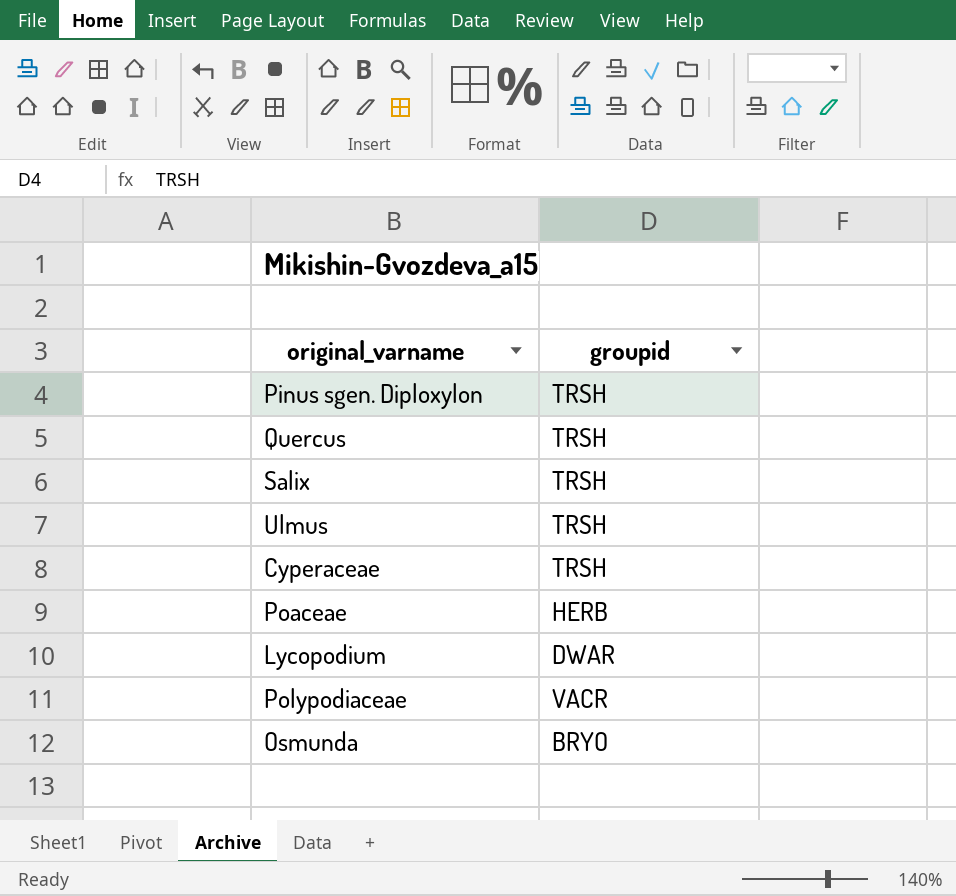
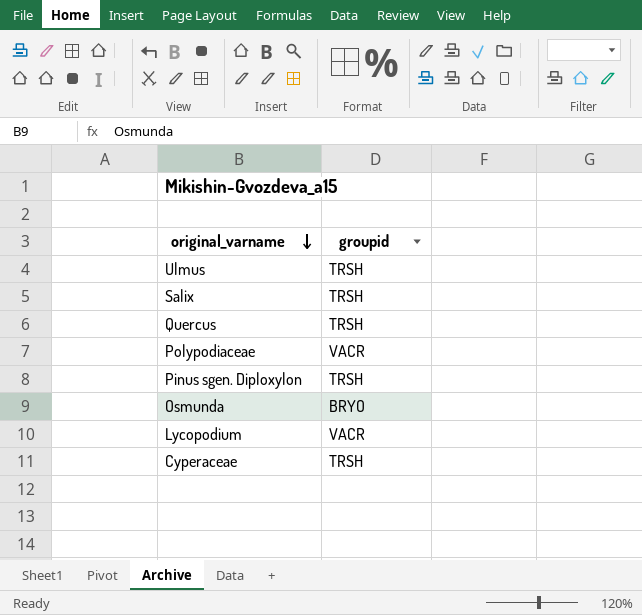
row order: none -> original_varname descending
row Poaceae: HERB -> none
Lycopodium | groupid: DWAR -> VACR

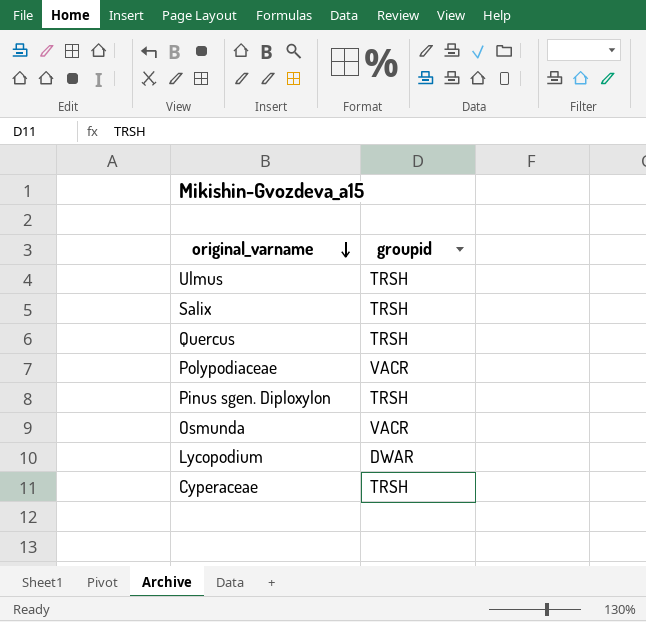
Osmunda | groupid: BRYO -> VACR
Lycopodium | groupid: VACR -> DWAR

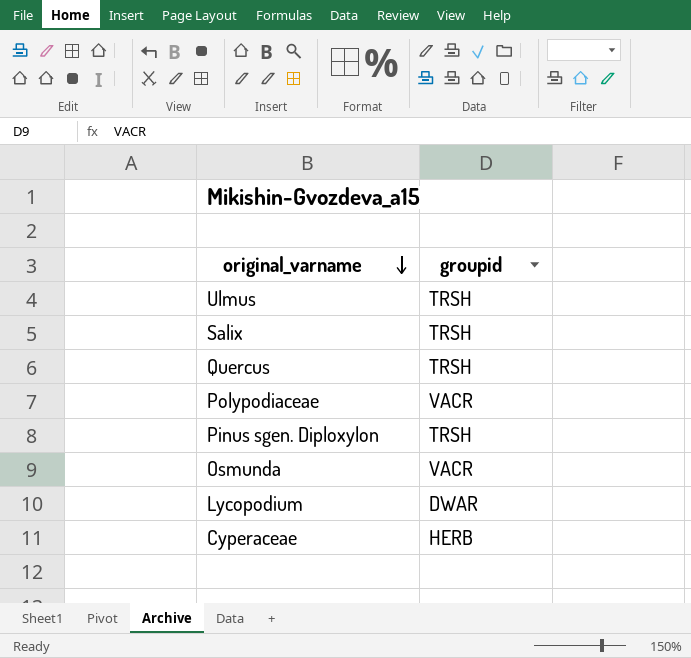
Cyperaceae | groupid: TRSH -> HERB

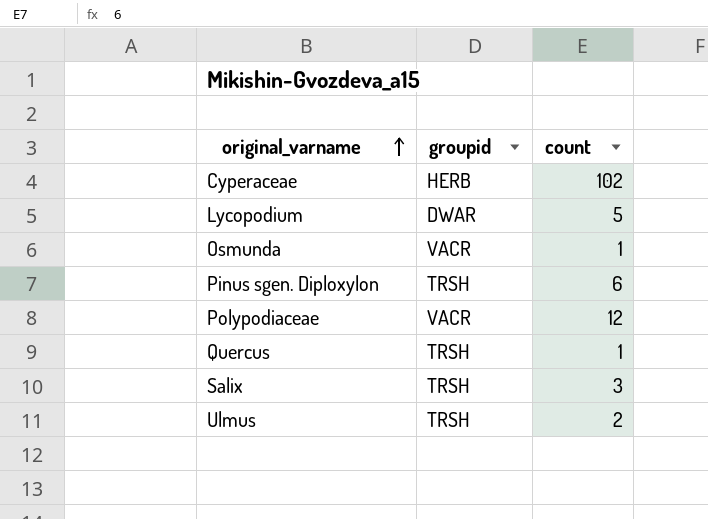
row order: original_varname descending -> original_varname ascending
column count | position: none -> 3

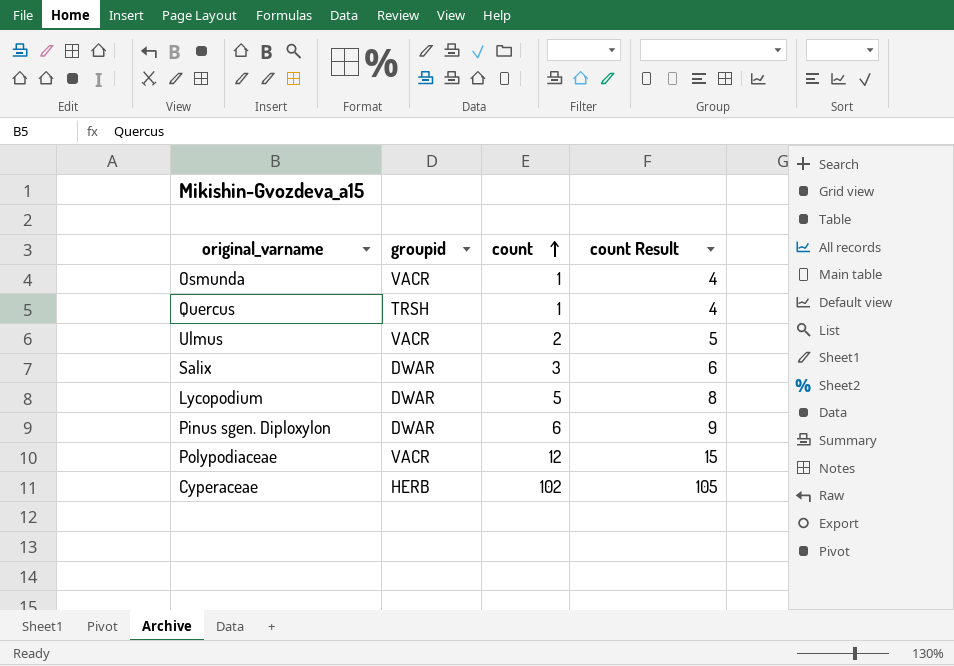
row order: original_varname ascending -> count ascending
column count Result | formula: none -> [count] + 3
Ulmus | groupid: TRSH -> VACR
Salix | groupid: TRSH -> DWAR
Pinus sgen. Diploxylon | groupid: TRSH -> DWAR

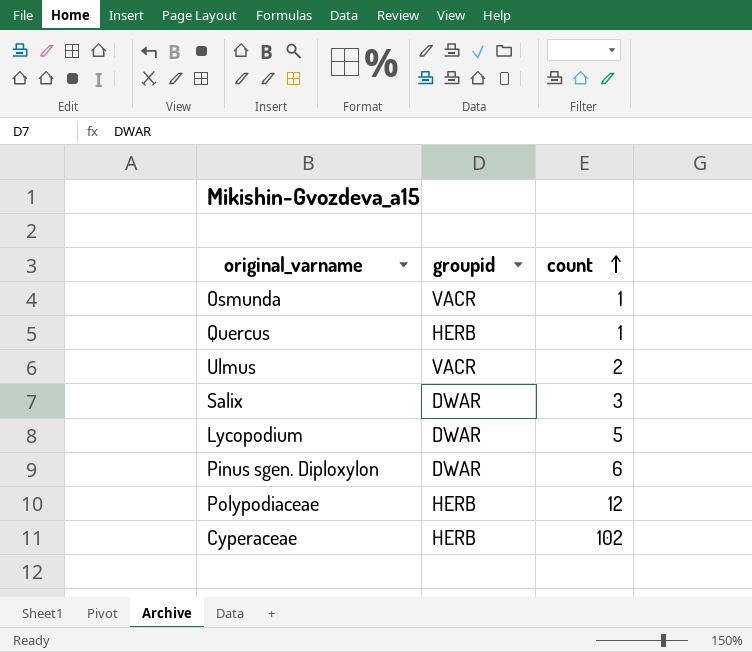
column count Result | formula: [count] + 3 -> none
Quercus | groupid: TRSH -> HERB
Polypodiaceae | groupid: VACR -> HERB

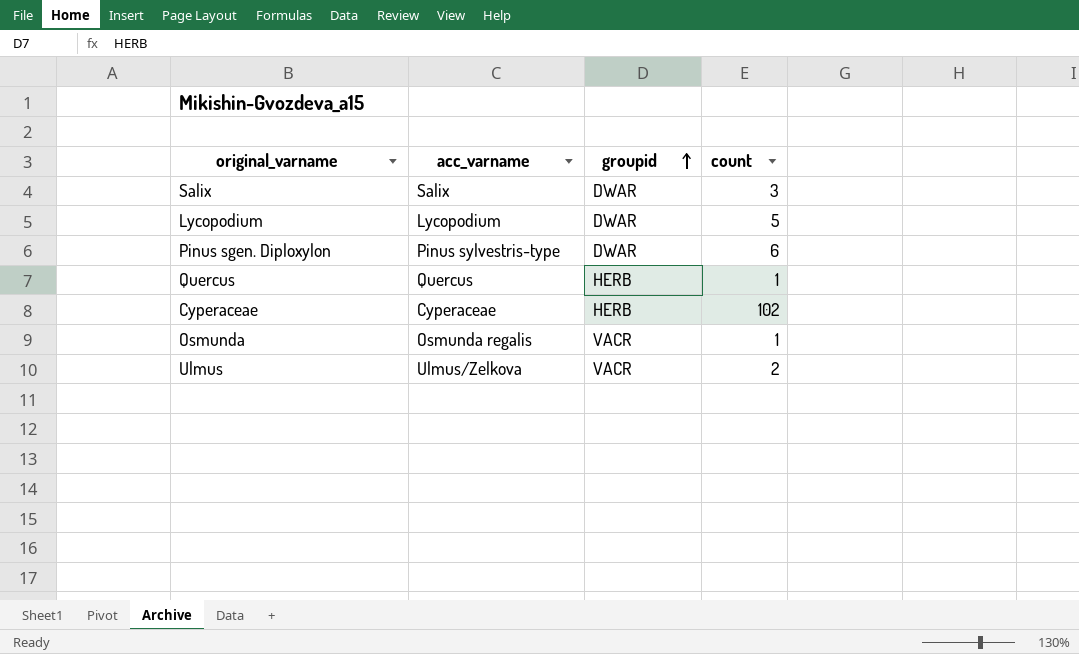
row order: count ascending -> groupid ascending
column acc_varname | position: none -> 2
row Polypodiaceae: HERB | 12 -> none

